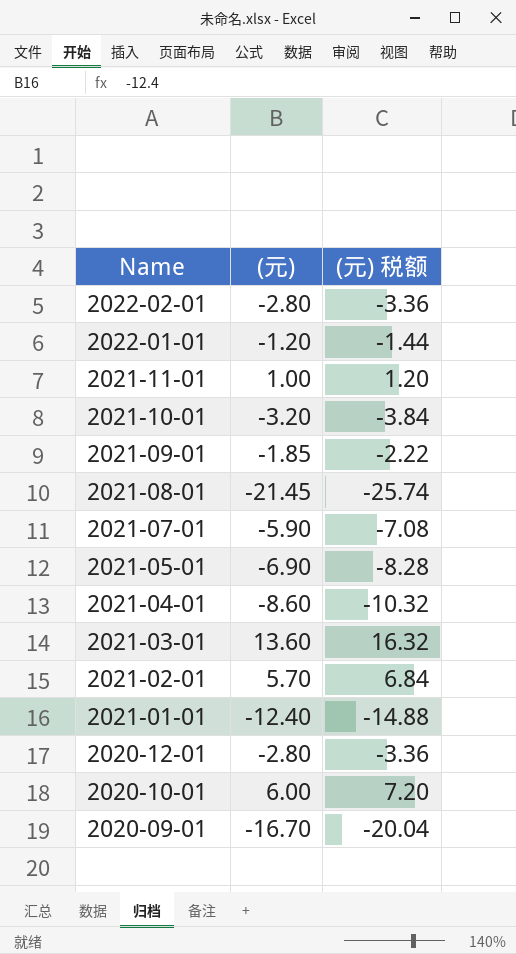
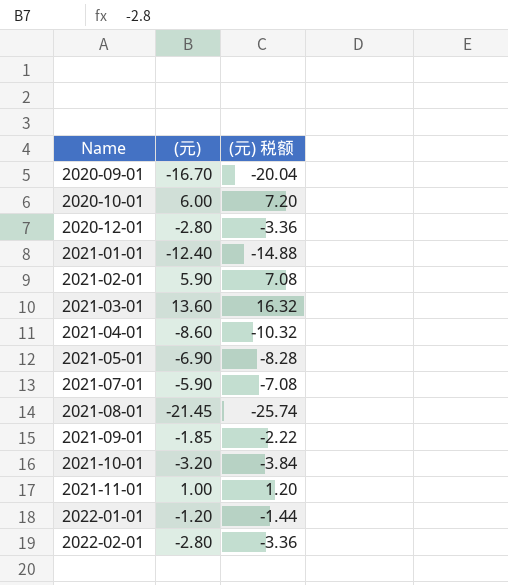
row order: Name descending -> Name ascending
2021-02-01 | (元): 5.70 -> 5.90
2021-02-01 | (元) 税额: 6.84 -> 7.08

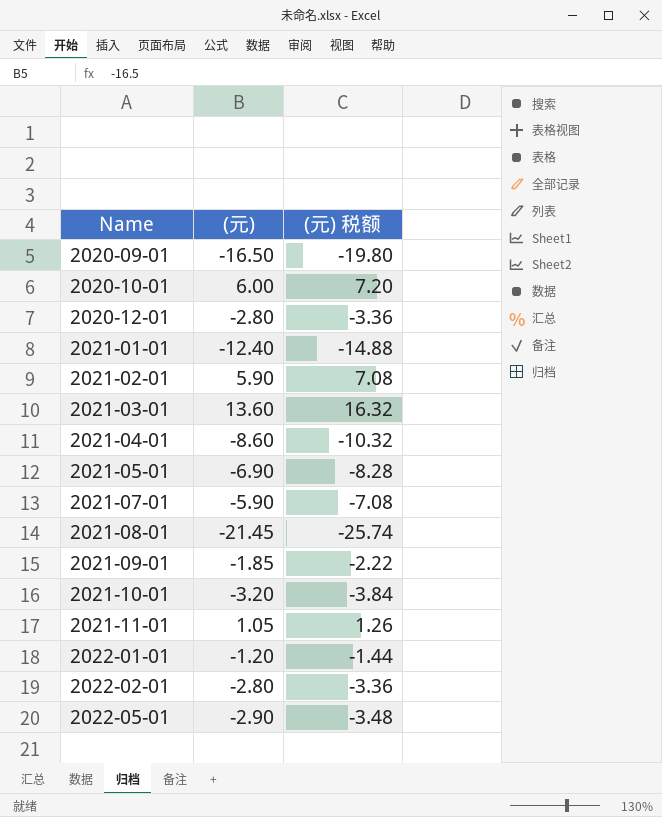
2020-09-01 | (元): -16.70 -> -16.50
2020-09-01 | (元) 税额: -20.04 -> -19.80
2021-11-01 | (元): 1.00 -> 1.05
2021-11-01 | (元) 税额: 1.20 -> 1.26
row 2022-05-01: none -> -2.90 | -3.48

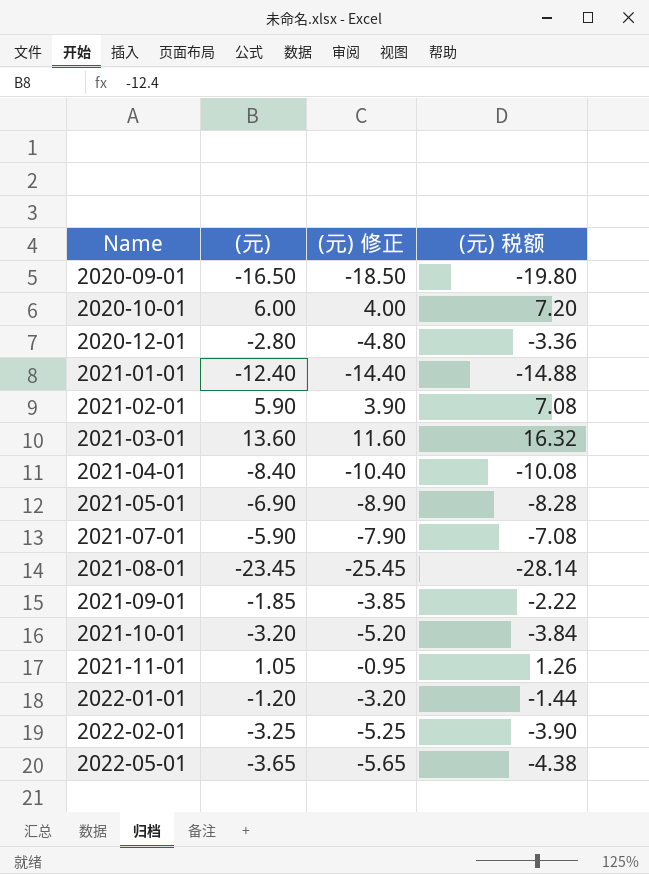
column (元) 修正 | formula: none -> [(元)] - 2
2021-04-01 | (元): -8.60 -> -8.40
2021-04-01 | (元) 税额: -10.32 -> -10.08
2021-08-01 | (元): -21.45 -> -23.45
2021-08-01 | (元) 税额: -25.74 -> -28.14
2022-02-01 | (元): -2.80 -> -3.25
2022-02-01 | (元) 税额: -3.36 -> -3.90
2022-05-01 | (元): -2.90 -> -3.65
2022-05-01 | (元) 税额: -3.48 -> -4.38

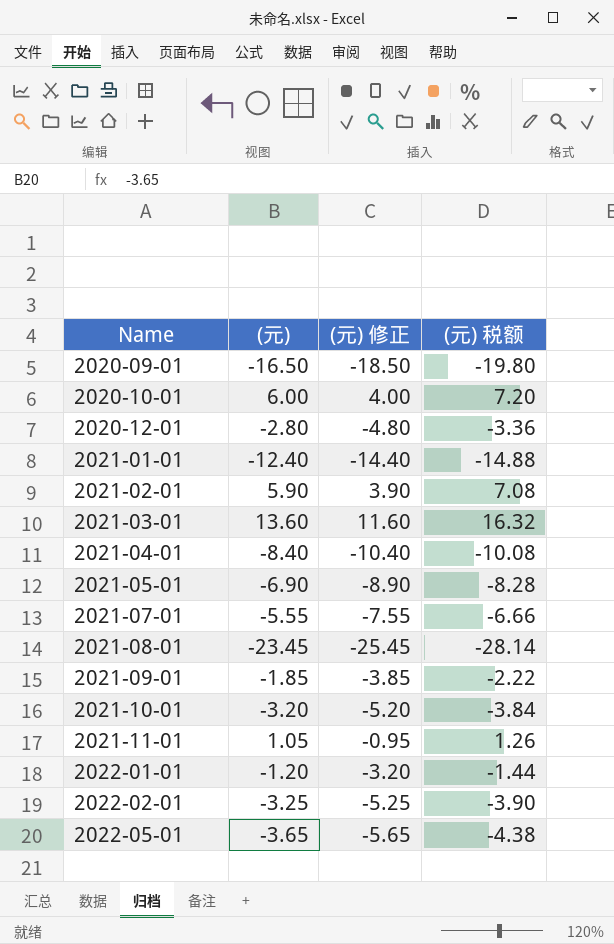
2021-07-01 | (元): -5.90 -> -5.55
2021-07-01 | (元) 修正: -7.90 -> -7.55
2021-07-01 | (元) 税额: -7.08 -> -6.66

